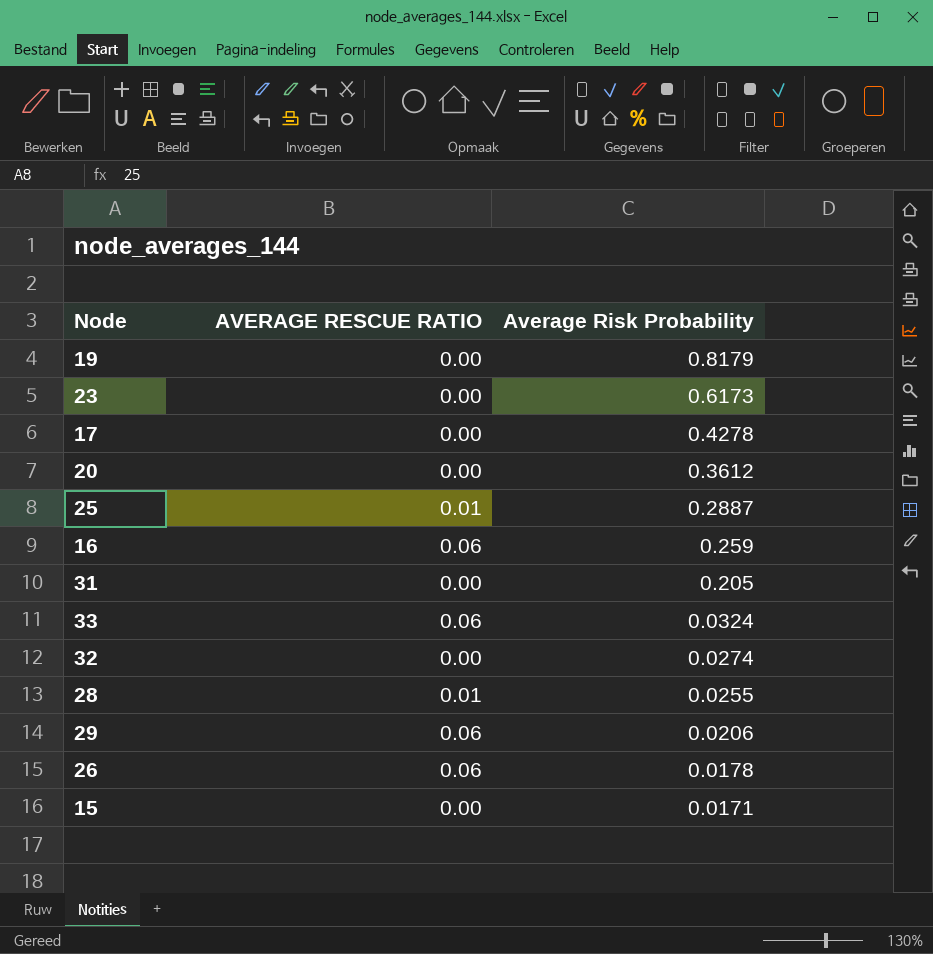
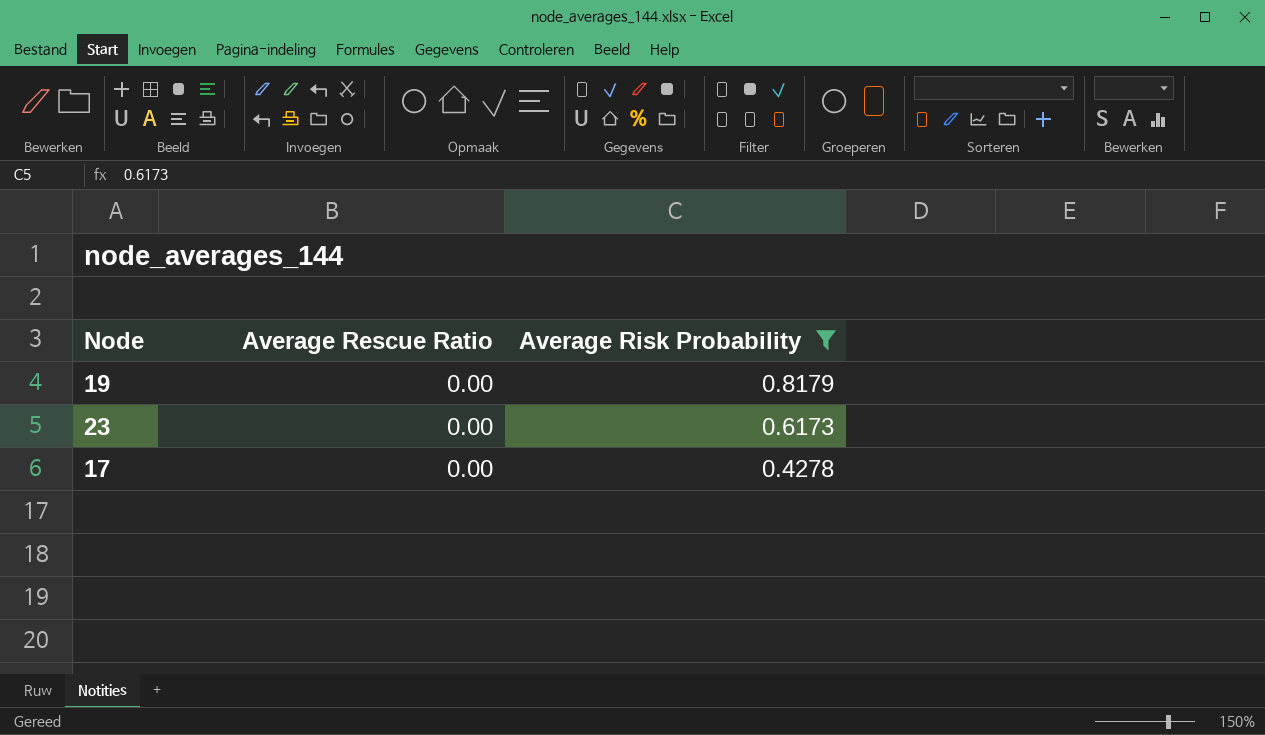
filter: none -> Average Risk Probability >= 0.4278
column name: AVERAGE RESCUE RATIO -> Average Rescue Ratio

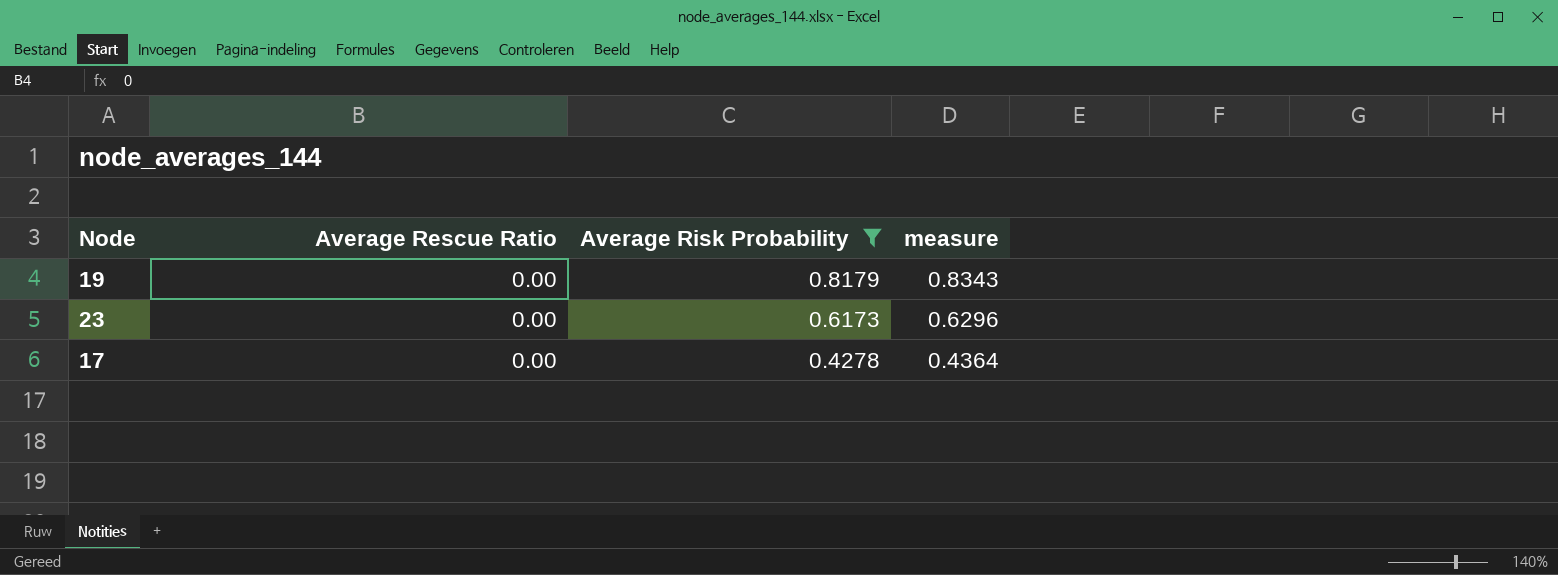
column measure | formula: none -> [Average Risk Probability] * 1.02

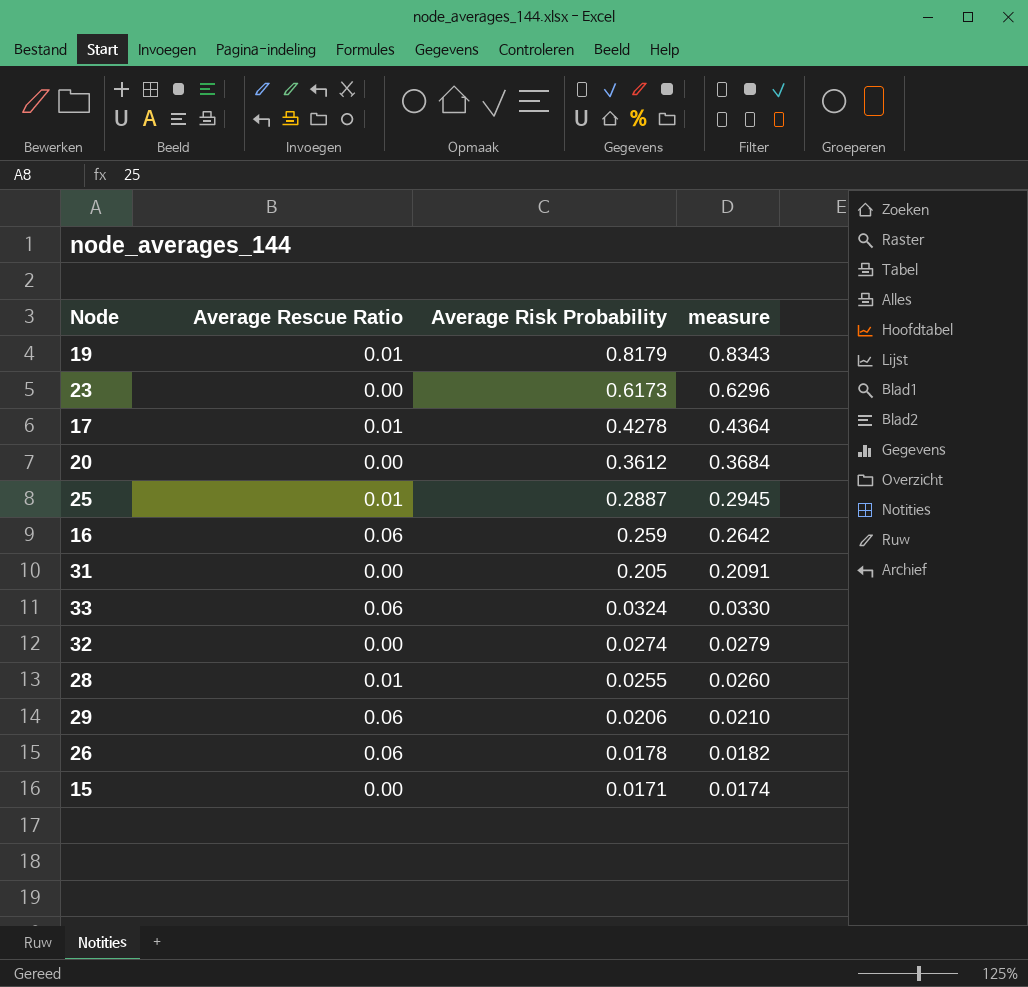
filter: Average Risk Probability >= 0.4278 -> none
19 | Average Rescue Ratio: 0.00 -> 0.01
17 | Average Rescue Ratio: 0.00 -> 0.01

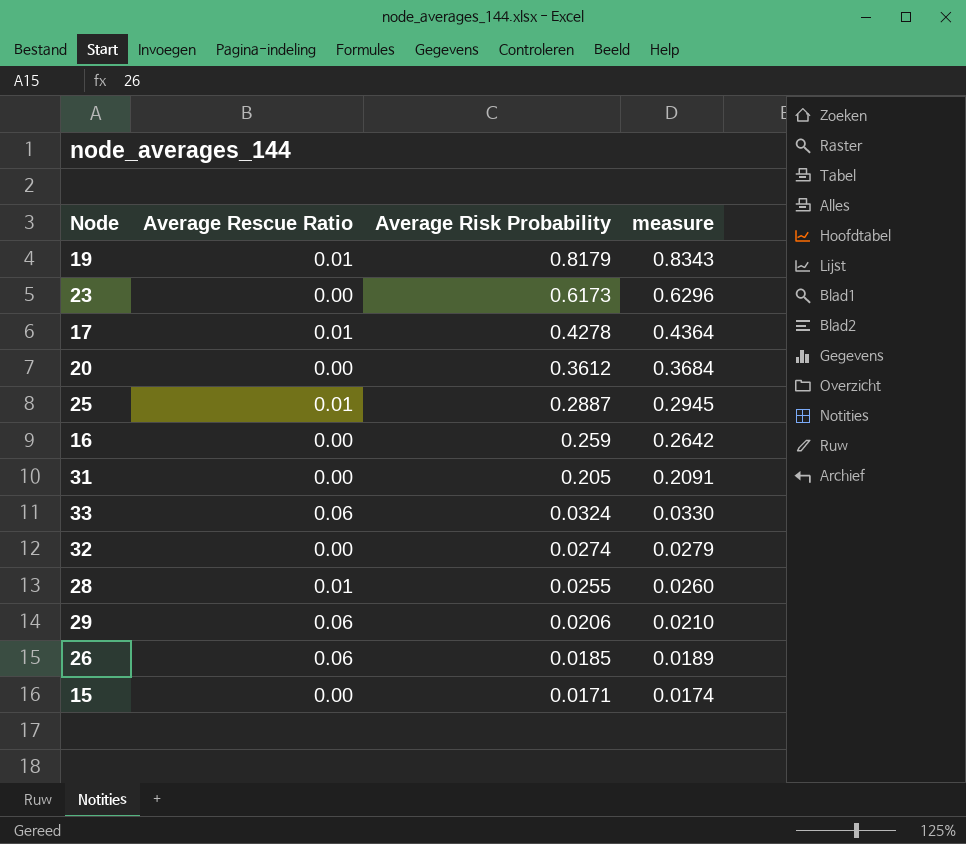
16 | Average Rescue Ratio: 0.06 -> 0.00
26 | Average Risk Probability: 0.0178 -> 0.0185
26 | measure: 0.0182 -> 0.0189

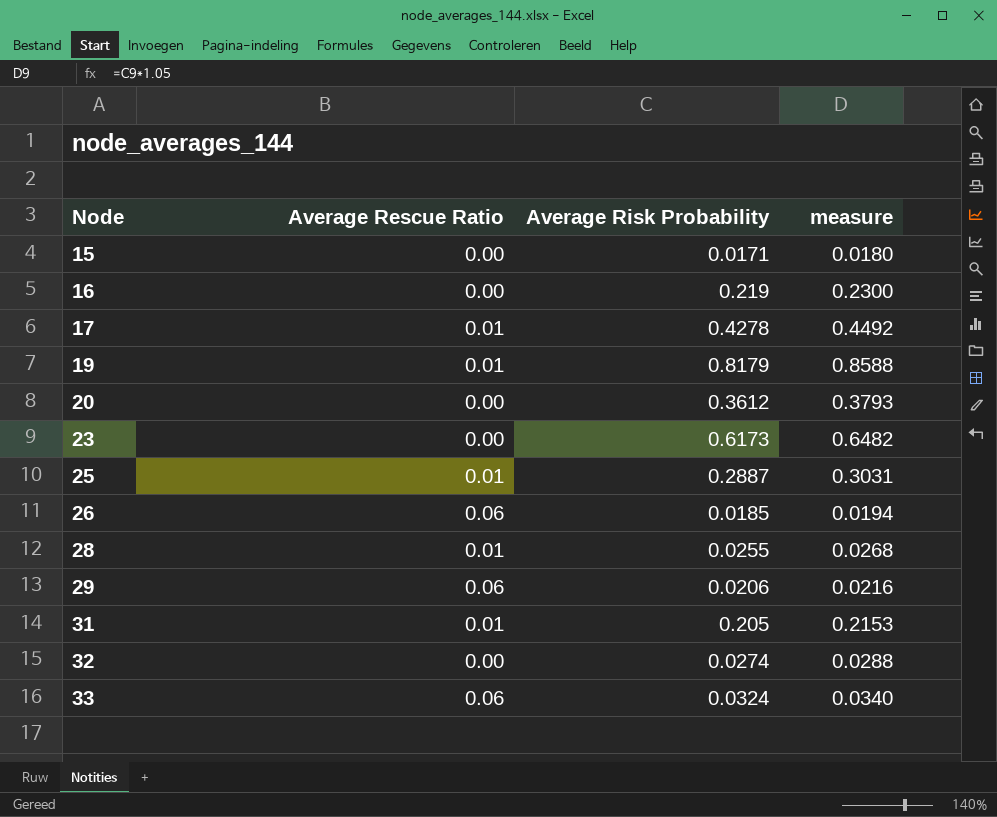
row order: Average Risk Probability descending -> Node ascending
column measure | formula: [Average Risk Probability] * 1.02 -> [Average Risk Probability] * 1.05
16 | Average Risk Probability: 0.259 -> 0.219
31 | Average Rescue Ratio: 0.00 -> 0.01

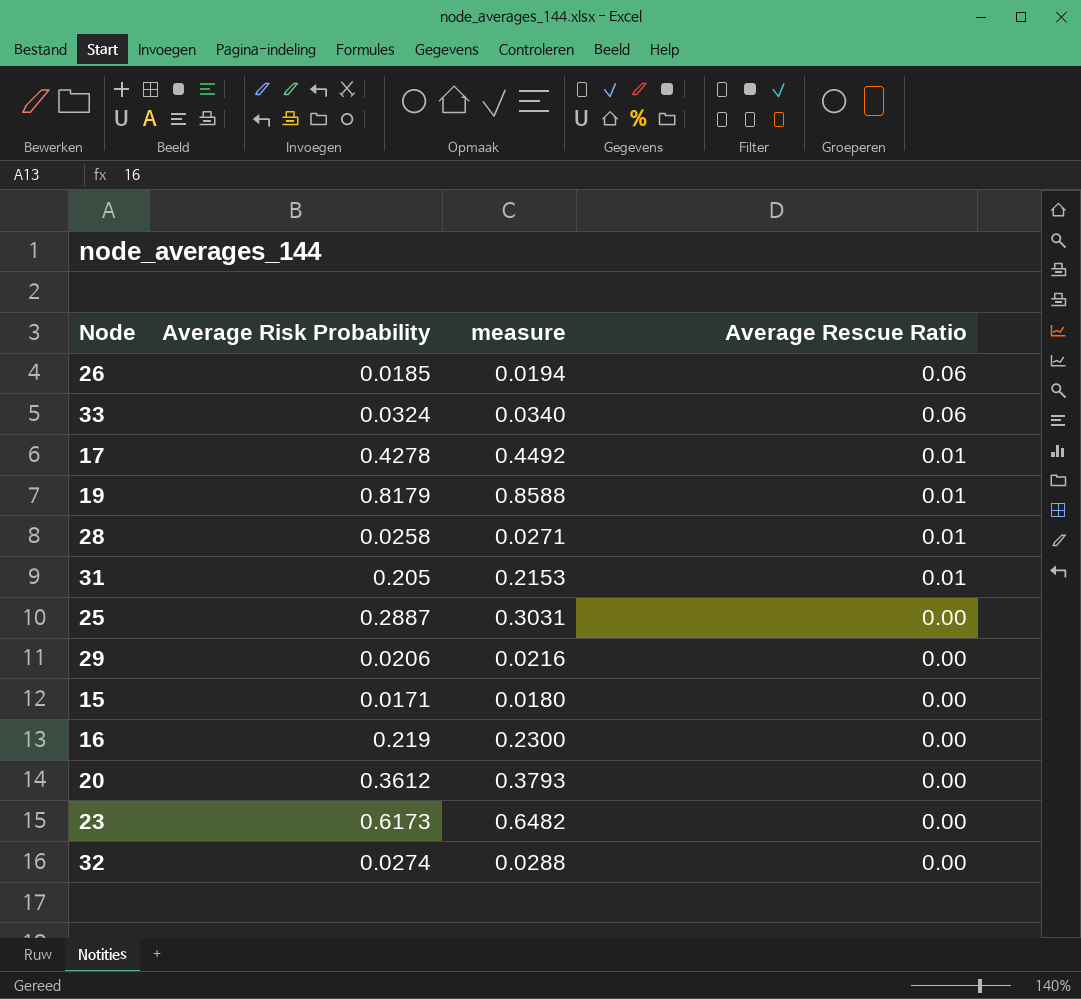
row order: Node ascending -> Average Rescue Ratio descending
column Average Rescue Ratio | position: 2 -> 4
28 | Average Risk Probability: 0.0255 -> 0.0258
28 | measure: 0.0268 -> 0.0271
25 | Average Rescue Ratio: 0.01 -> 0.00
29 | Average Rescue Ratio: 0.06 -> 0.00

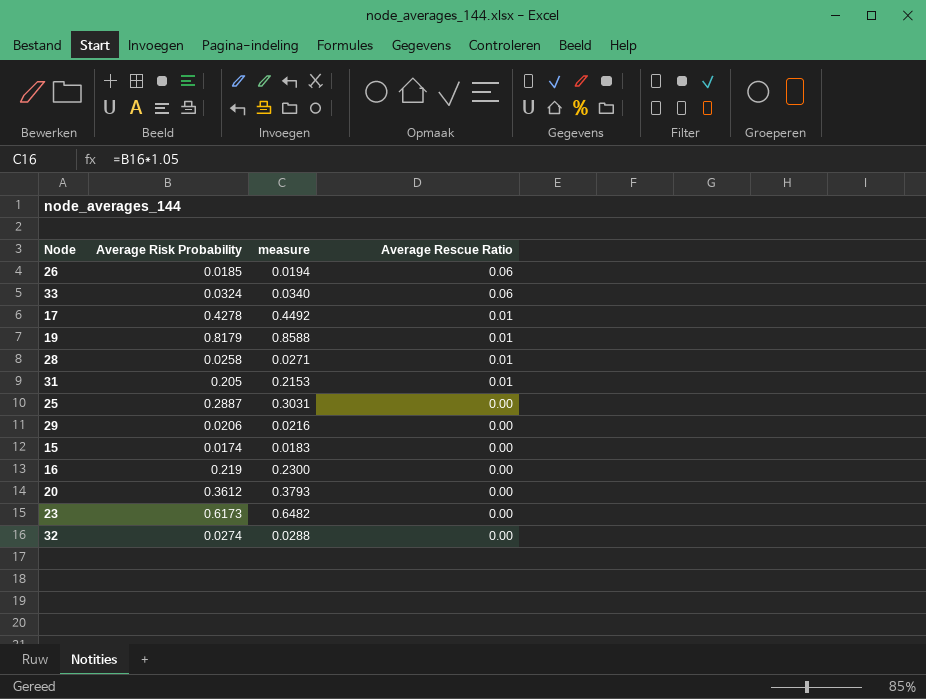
15 | Average Risk Probability: 0.0171 -> 0.0174
15 | measure: 0.0180 -> 0.0183

